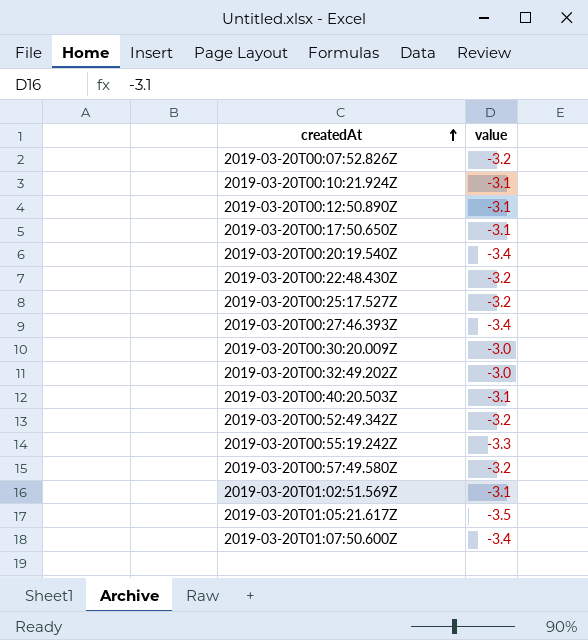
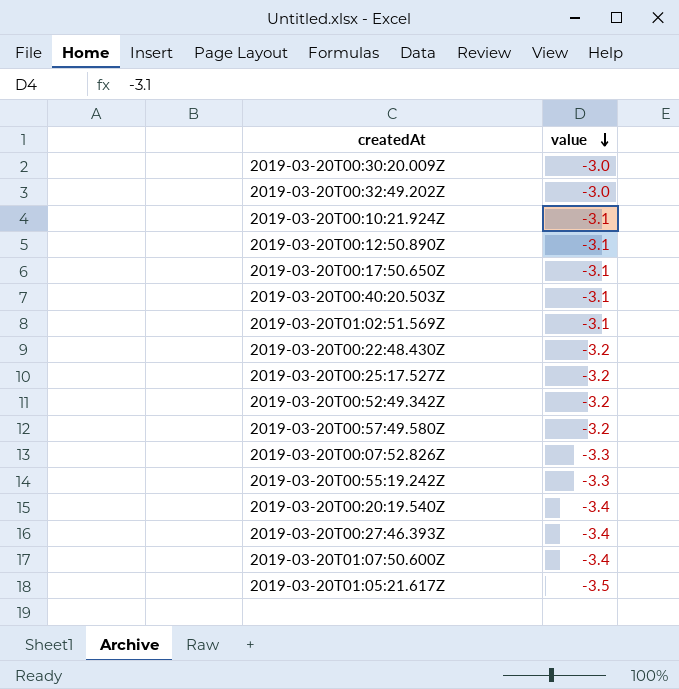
row order: createdAt ascending -> value descending
2019-03-20T00:07:52.826Z | value: -3.2 -> -3.3

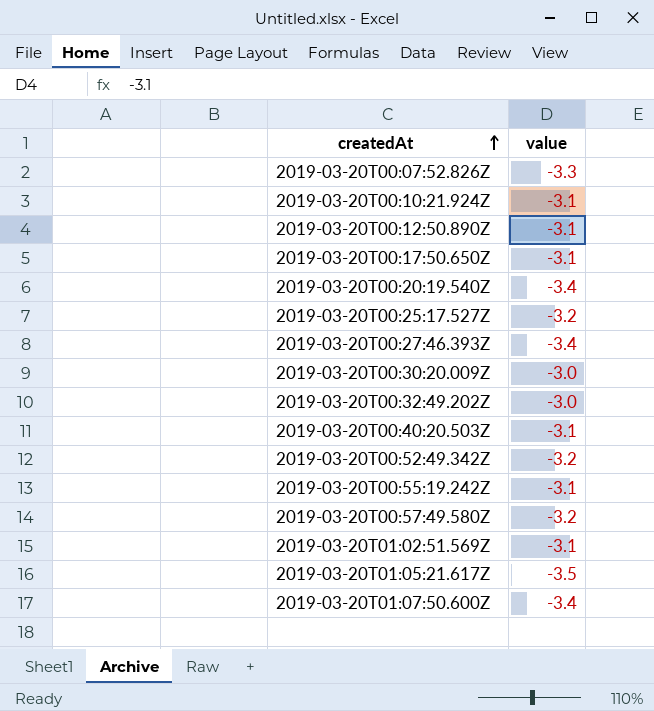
row order: value descending -> createdAt ascending
row 2019-03-20T00:22:48.430Z: -3.2 -> none
2019-03-20T00:55:19.242Z | value: -3.3 -> -3.1

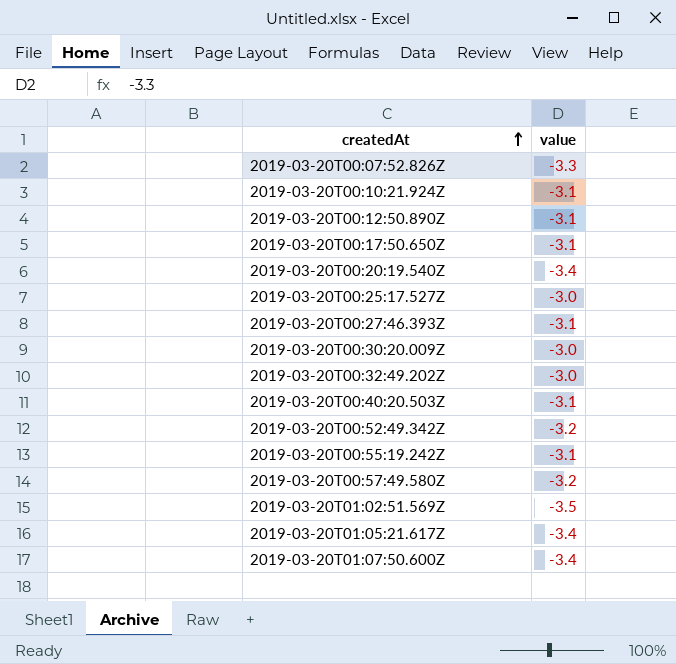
2019-03-20T00:25:17.527Z | value: -3.2 -> -3.0
2019-03-20T00:27:46.393Z | value: -3.4 -> -3.1
2019-03-20T01:02:51.569Z | value: -3.1 -> -3.5
2019-03-20T01:05:21.617Z | value: -3.5 -> -3.4

